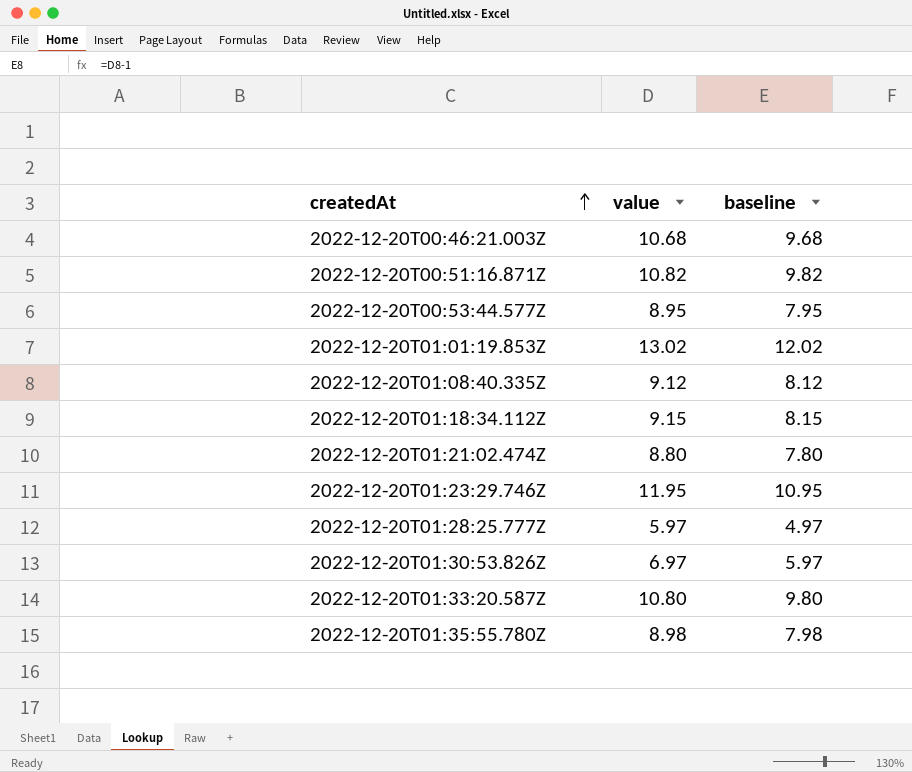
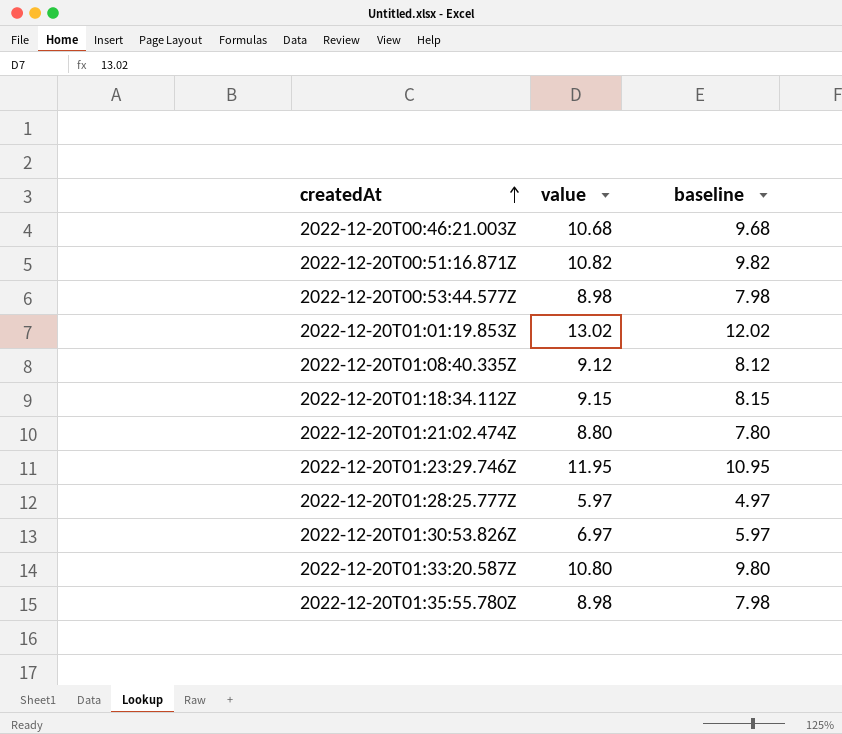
2022-12-20T00:53:44.577Z | value: 8.95 -> 8.98
2022-12-20T00:53:44.577Z | baseline: 7.95 -> 7.98

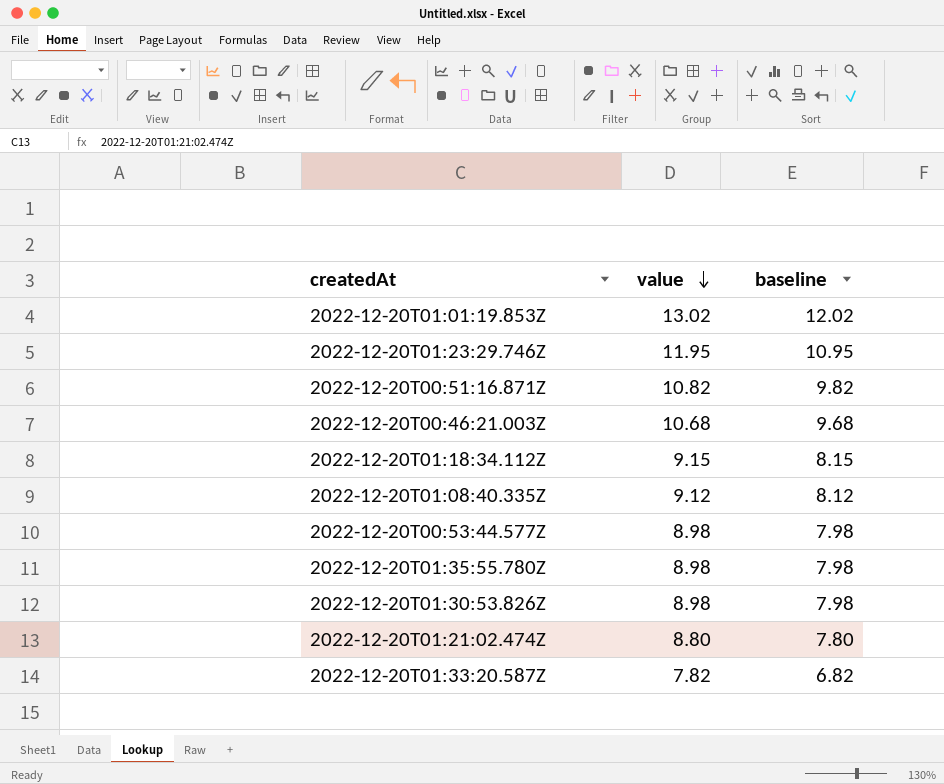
row order: createdAt ascending -> value descending
row 2022-12-20T01:28:25.777Z: 5.97 | 4.97 -> none
2022-12-20T01:30:53.826Z | value: 6.97 -> 8.98
2022-12-20T01:30:53.826Z | baseline: 5.97 -> 7.98
2022-12-20T01:33:20.587Z | value: 10.80 -> 7.82
2022-12-20T01:33:20.587Z | baseline: 9.80 -> 6.82

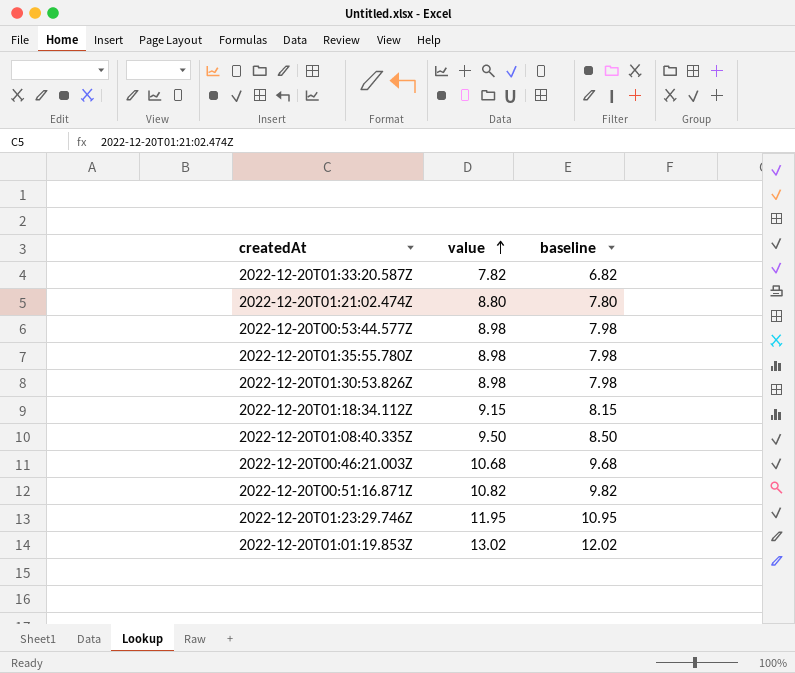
row order: value descending -> value ascending
2022-12-20T01:08:40.335Z | value: 9.12 -> 9.50
2022-12-20T01:08:40.335Z | baseline: 8.12 -> 8.50

